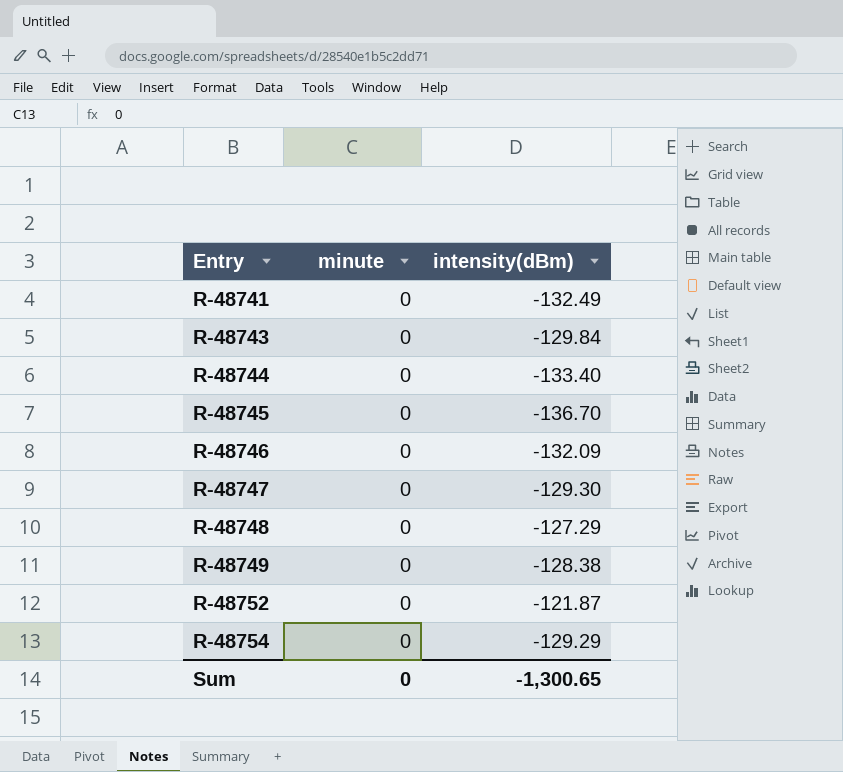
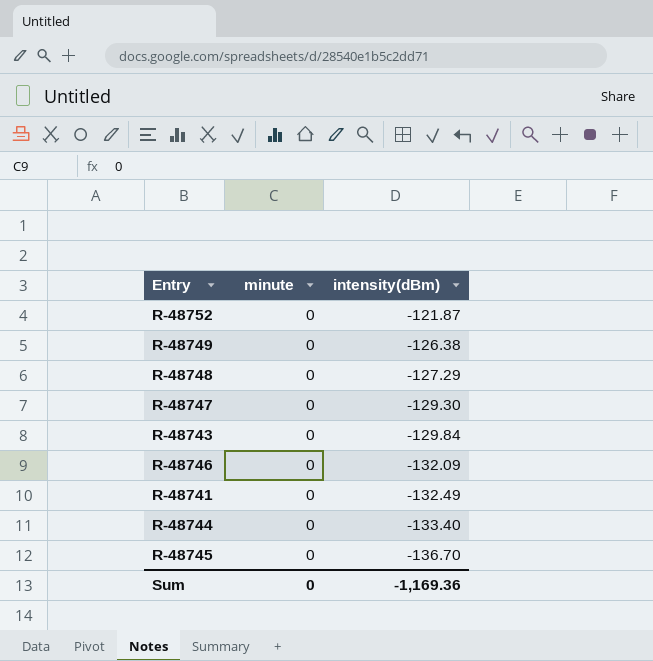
row order: Entry ascending -> intensity(dBm) descending
row R-48754: 0 | -129.29 -> none
R-48749 | intensity(dBm): -128.38 -> -126.38
Sum | intensity(dBm): -1,300.65 -> -1,169.36

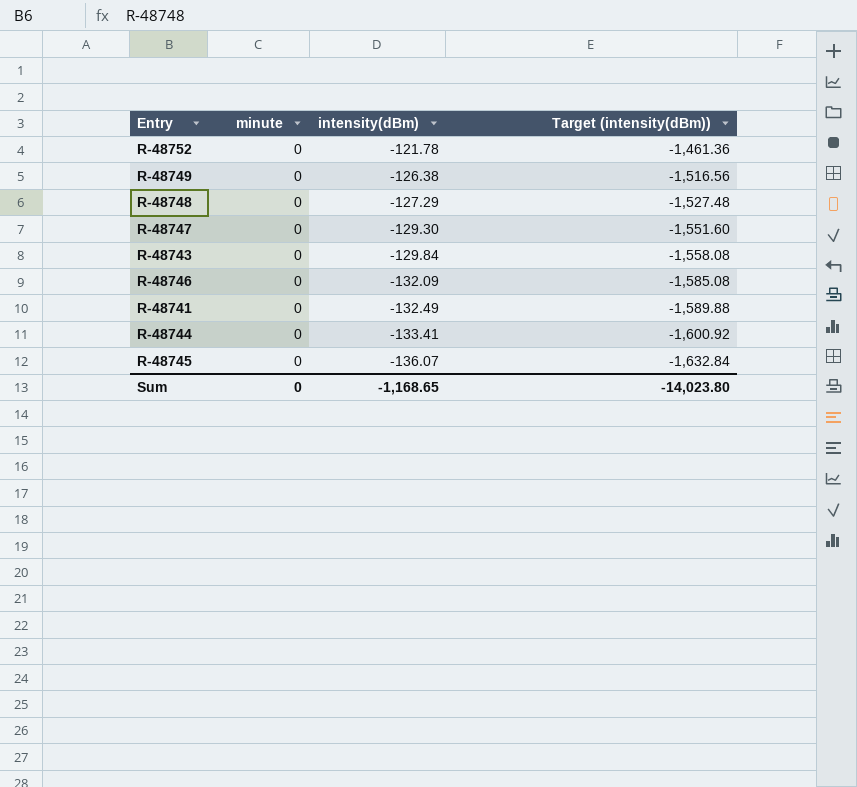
column Target (intensity(dBm)) | formula: none -> [intensity(dBm)] * 12
R-48752 | intensity(dBm): -121.87 -> -121.78
R-48744 | intensity(dBm): -133.40 -> -133.41
R-48745 | intensity(dBm): -136.70 -> -136.07
Sum | intensity(dBm): -1,169.36 -> -1,168.65

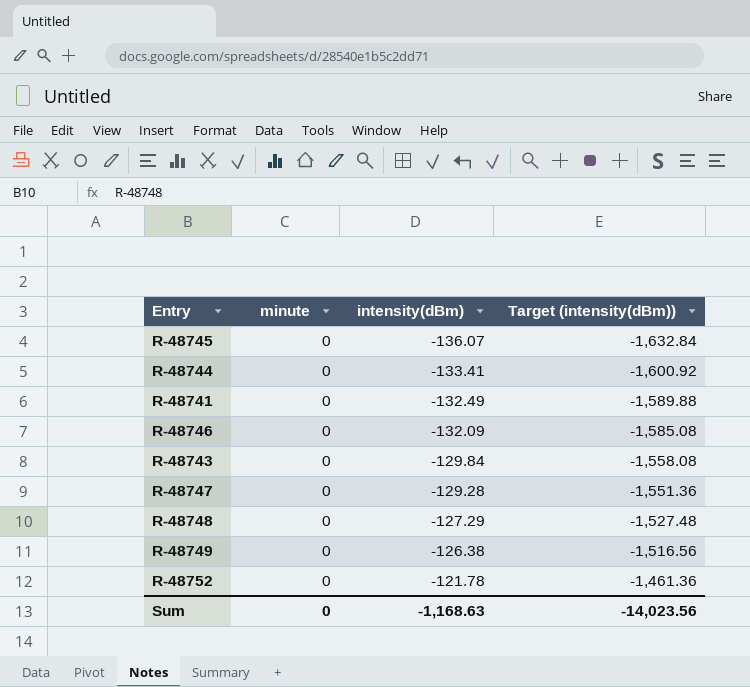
row order: intensity(dBm) descending -> intensity(dBm) ascending
R-48747 | intensity(dBm): -129.30 -> -129.28
R-48747 | Target (intensity(dBm)): -1,551.60 -> -1,551.36
Sum | intensity(dBm): -1,168.65 -> -1,168.63
Sum | Target (intensity(dBm)): -14,023.80 -> -14,023.56

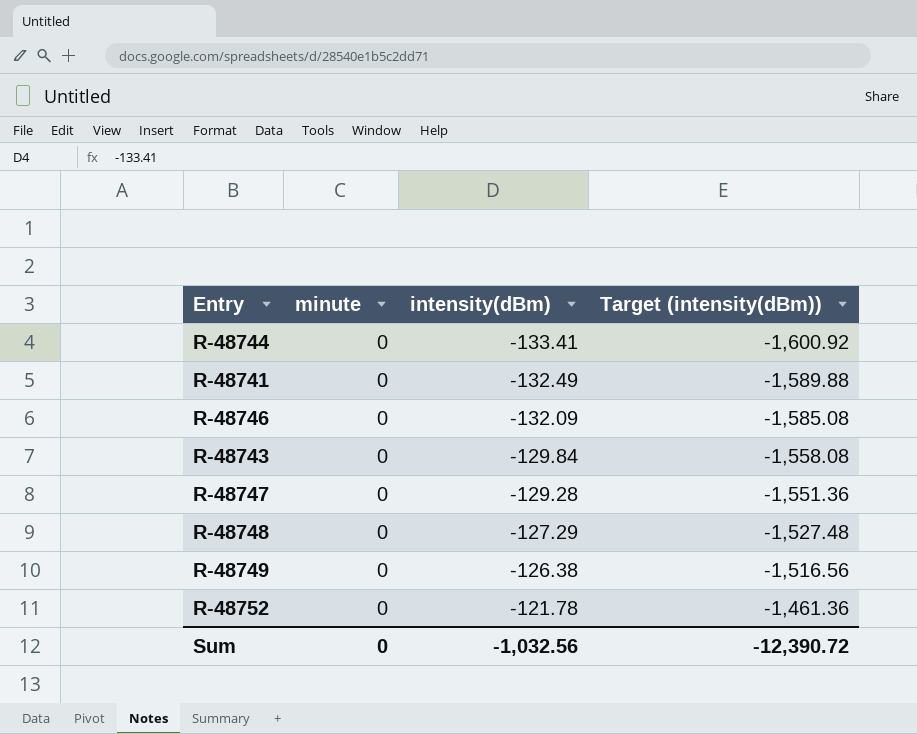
row R-48745: 0 | -136.07 | -1,632.84 -> none
Sum | intensity(dBm): -1,168.63 -> -1,032.56
Sum | Target (intensity(dBm)): -14,023.56 -> -12,390.72

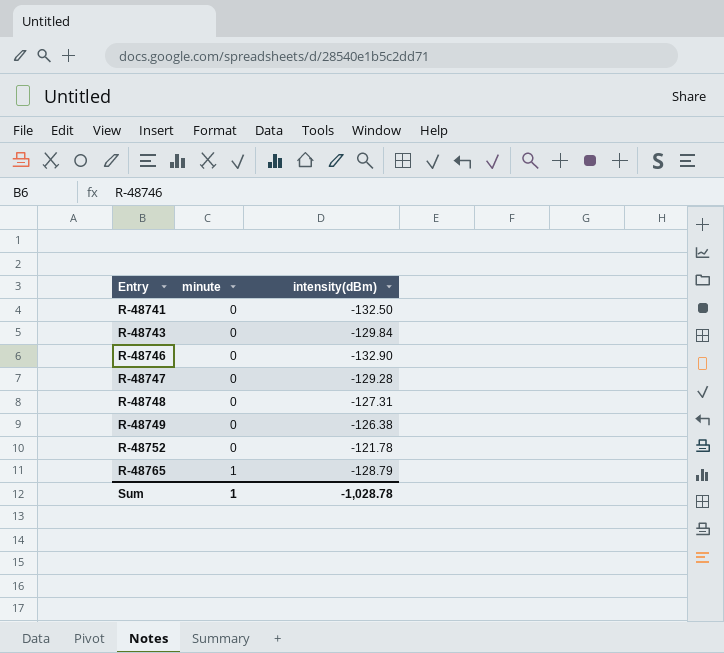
row order: intensity(dBm) ascending -> Entry ascending
column Target (intensity(dBm)) | formula: [intensity(dBm)] * 12 -> none
row R-48744: 0 | -133.41 | -1,600.92 -> none
R-48741 | intensity(dBm): -132.49 -> -132.50
R-48746 | intensity(dBm): -132.09 -> -132.90
R-48748 | intensity(dBm): -127.29 -> -127.31
row R-48765: none -> 1 | -128.79
Sum | minute: 0 -> 1
Sum | intensity(dBm): -1,032.56 -> -1,028.78

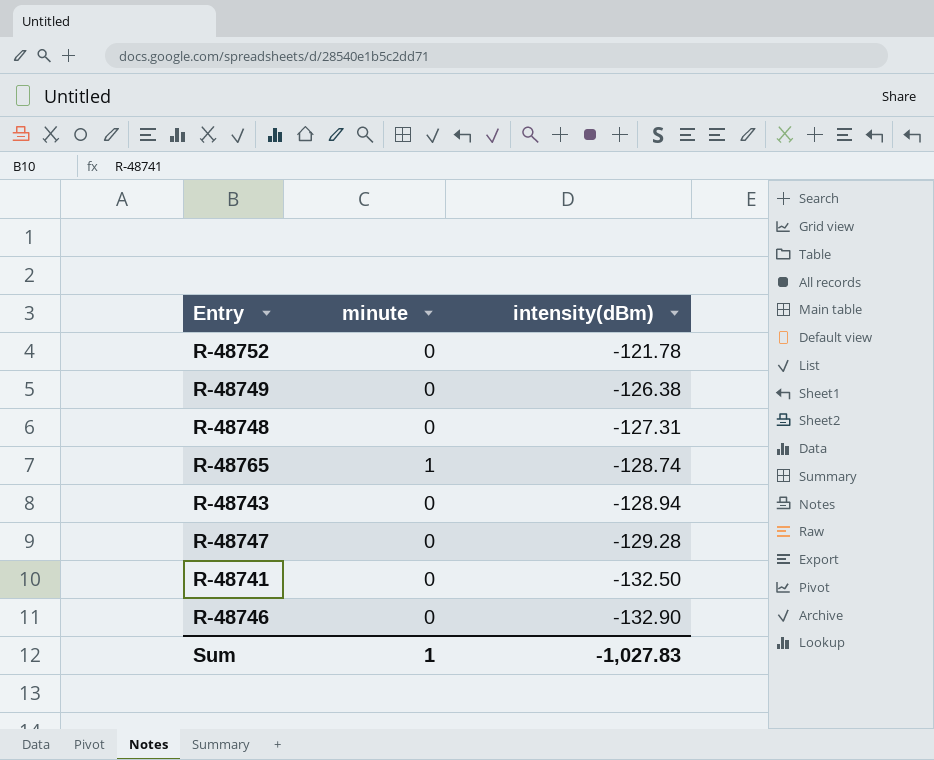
row order: Entry ascending -> intensity(dBm) descending
R-48765 | intensity(dBm): -128.79 -> -128.74
R-48743 | intensity(dBm): -129.84 -> -128.94
Sum | intensity(dBm): -1,028.78 -> -1,027.83

